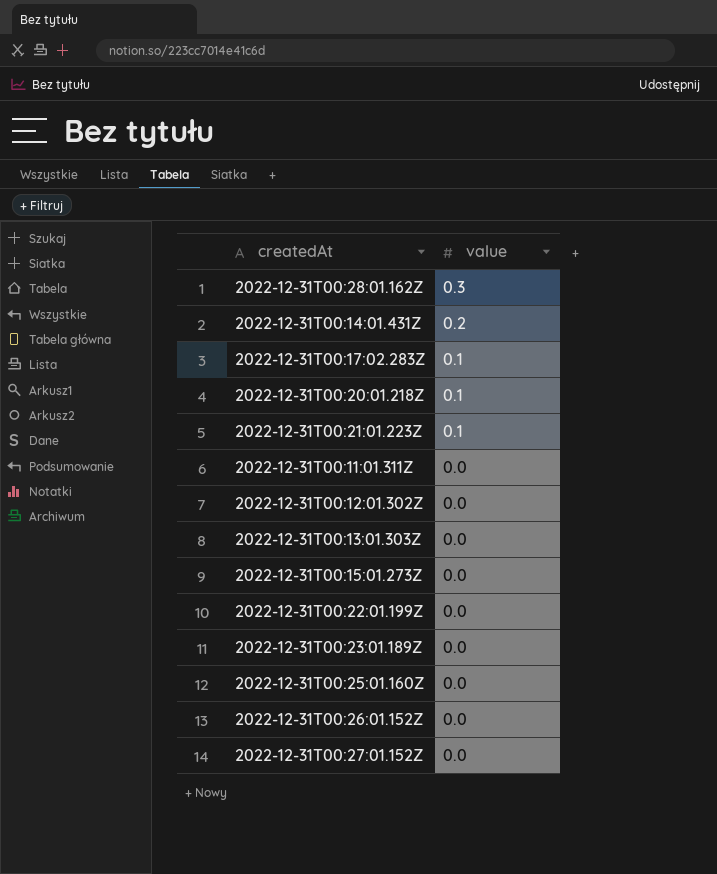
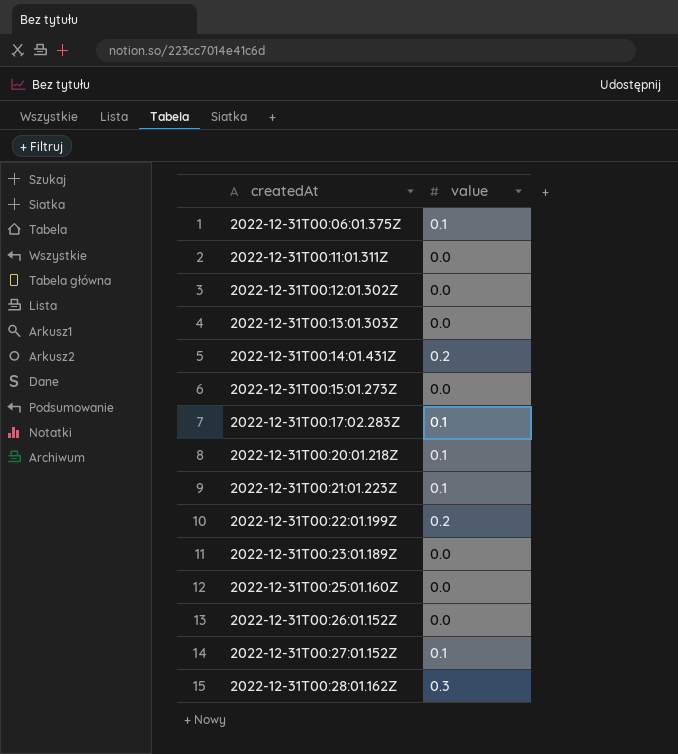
row order: value descending -> createdAt ascending
row 2022-12-31T00:06:01.375Z: none -> 0.1
2022-12-31T00:22:01.199Z | value: 0.0 -> 0.2
2022-12-31T00:27:01.152Z | value: 0.0 -> 0.1

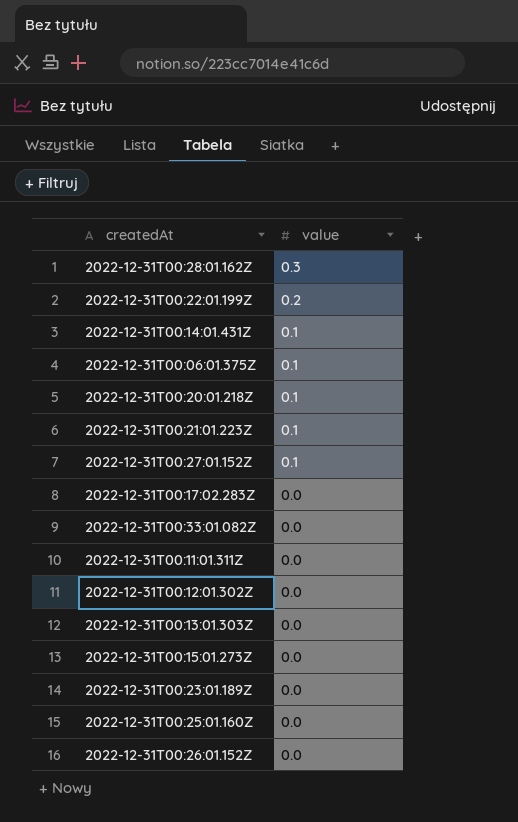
row order: createdAt ascending -> value descending
2022-12-31T00:14:01.431Z | value: 0.2 -> 0.1
2022-12-31T00:17:02.283Z | value: 0.1 -> 0.0
row 2022-12-31T00:33:01.082Z: none -> 0.0

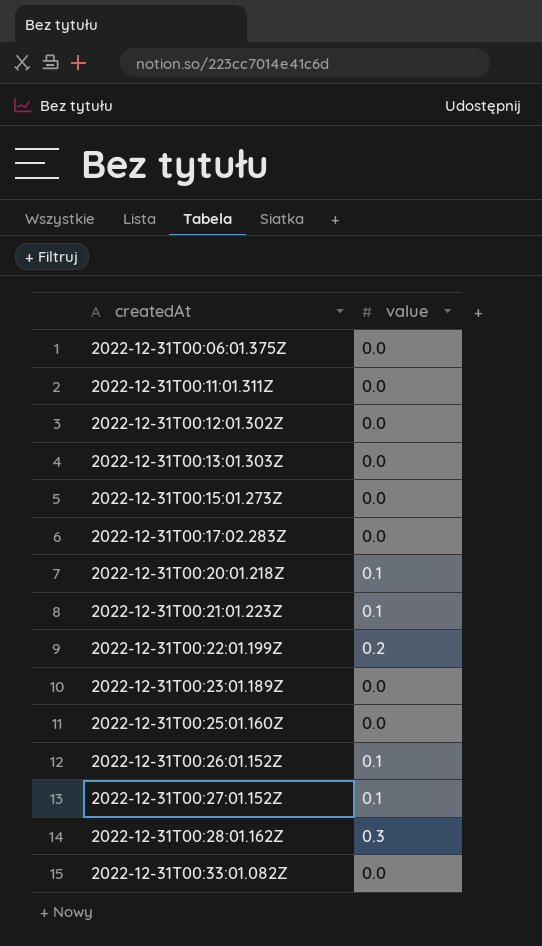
row order: value descending -> createdAt ascending
row 2022-12-31T00:14:01.431Z: 0.1 -> none
2022-12-31T00:06:01.375Z | value: 0.1 -> 0.0
2022-12-31T00:26:01.152Z | value: 0.0 -> 0.1

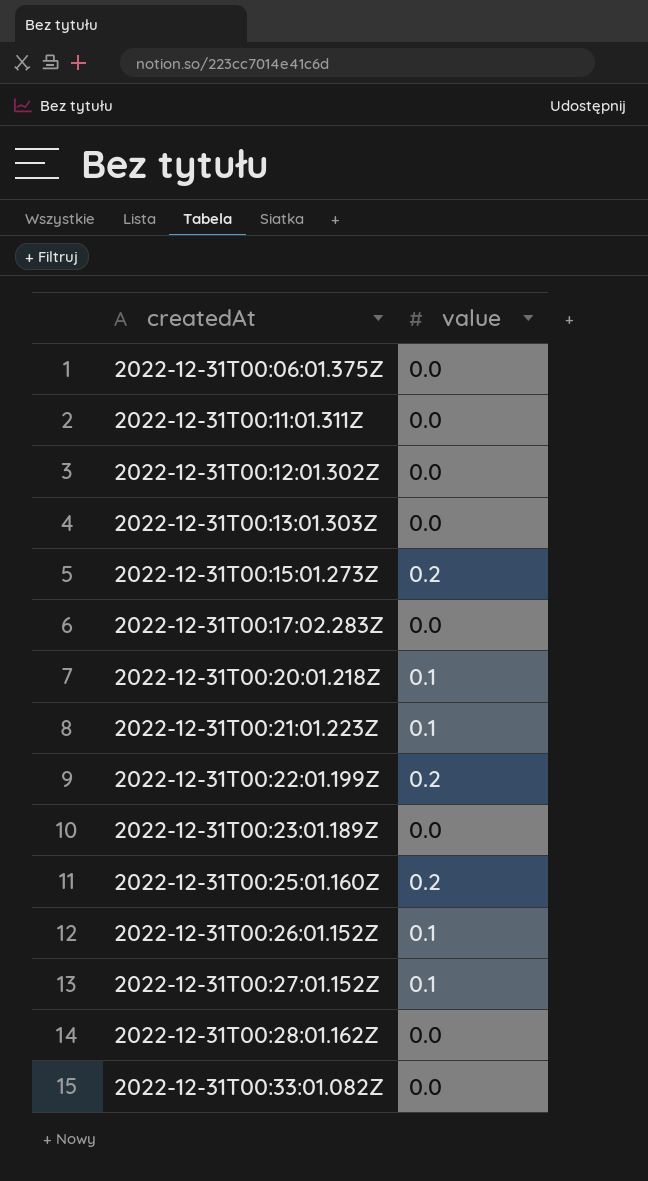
2022-12-31T00:15:01.273Z | value: 0.0 -> 0.2
2022-12-31T00:25:01.160Z | value: 0.0 -> 0.2
2022-12-31T00:28:01.162Z | value: 0.3 -> 0.0

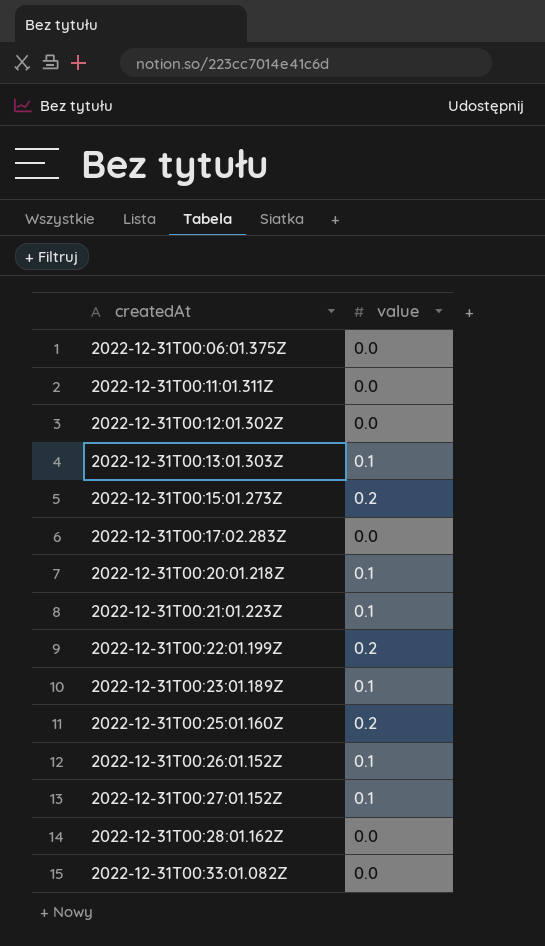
2022-12-31T00:13:01.303Z | value: 0.0 -> 0.1
2022-12-31T00:23:01.189Z | value: 0.0 -> 0.1

